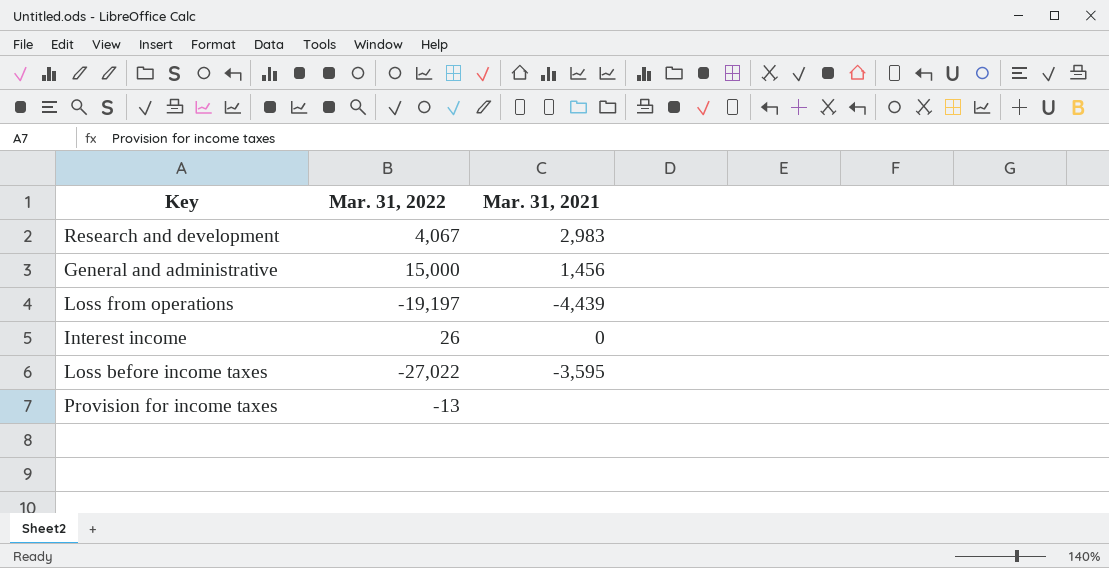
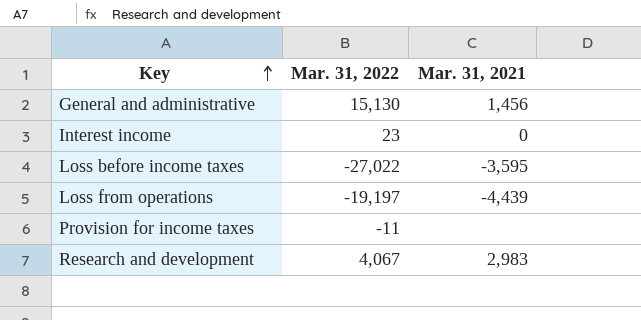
row order: none -> Key ascending
General and administrative | Mar. 31, 2022: 15,000 -> 15,130
Interest income | Mar. 31, 2022: 26 -> 23
Provision for income taxes | Mar. 31, 2022: -13 -> -11

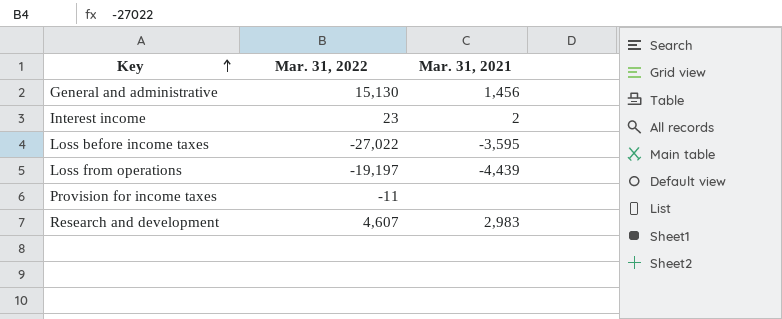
Interest income | Mar. 31, 2021: 0 -> 2
Research and development | Mar. 31, 2022: 4,067 -> 4,607

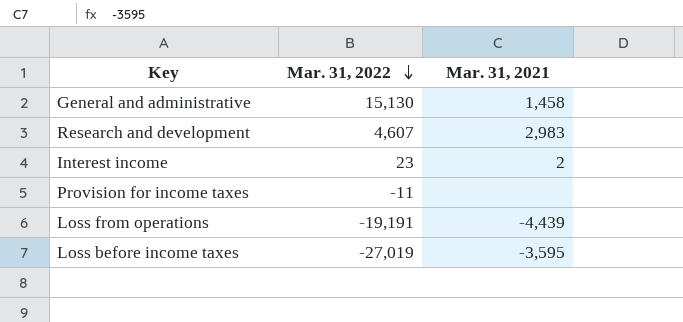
row order: Key ascending -> Mar. 31, 2022 descending
General and administrative | Mar. 31, 2021: 1,456 -> 1,458
Loss from operations | Mar. 31, 2022: -19,197 -> -19,191
Loss before income taxes | Mar. 31, 2022: -27,022 -> -27,019

